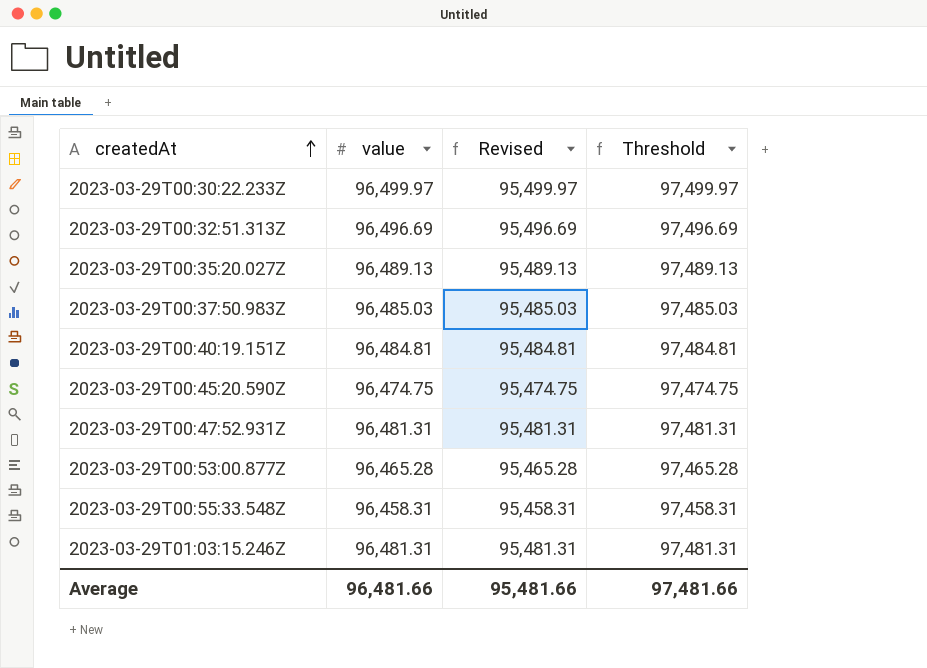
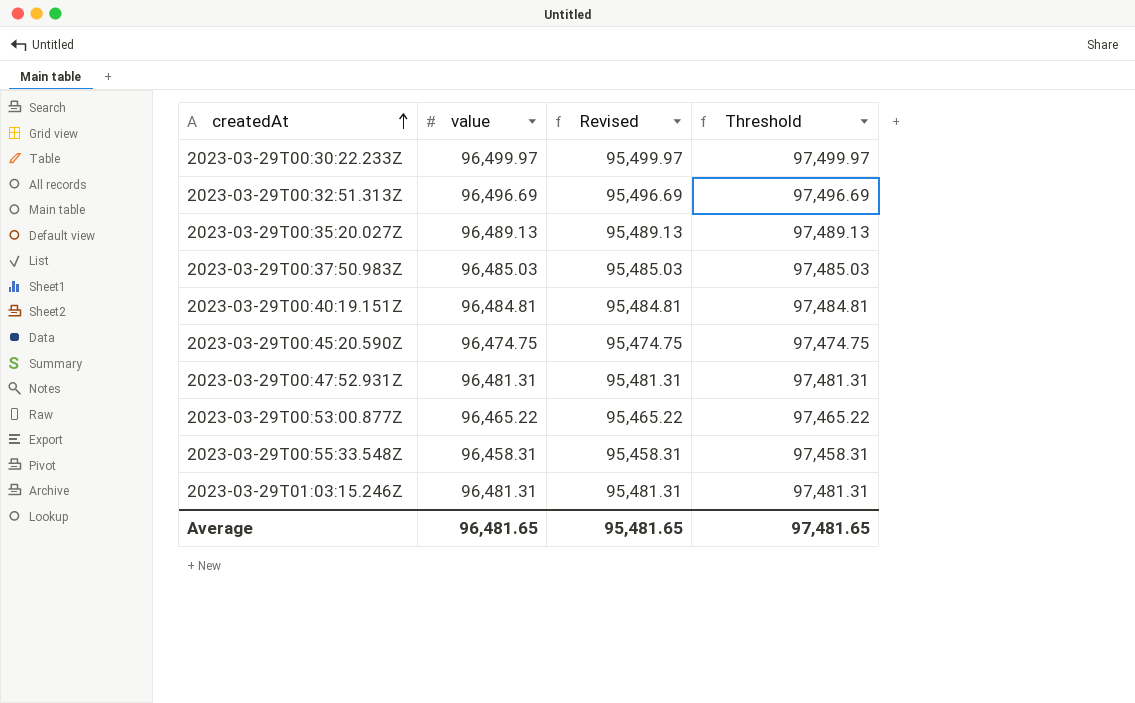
2023-03-29T00:53:00.877Z | value: 96,465.28 -> 96,465.22
2023-03-29T00:53:00.877Z | Revised: 95,465.28 -> 95,465.22
2023-03-29T00:53:00.877Z | Threshold: 97,465.28 -> 97,465.22
Average | value: 96,481.66 -> 96,481.65
Average | Revised: 95,481.66 -> 95,481.65
Average | Threshold: 97,481.66 -> 97,481.65

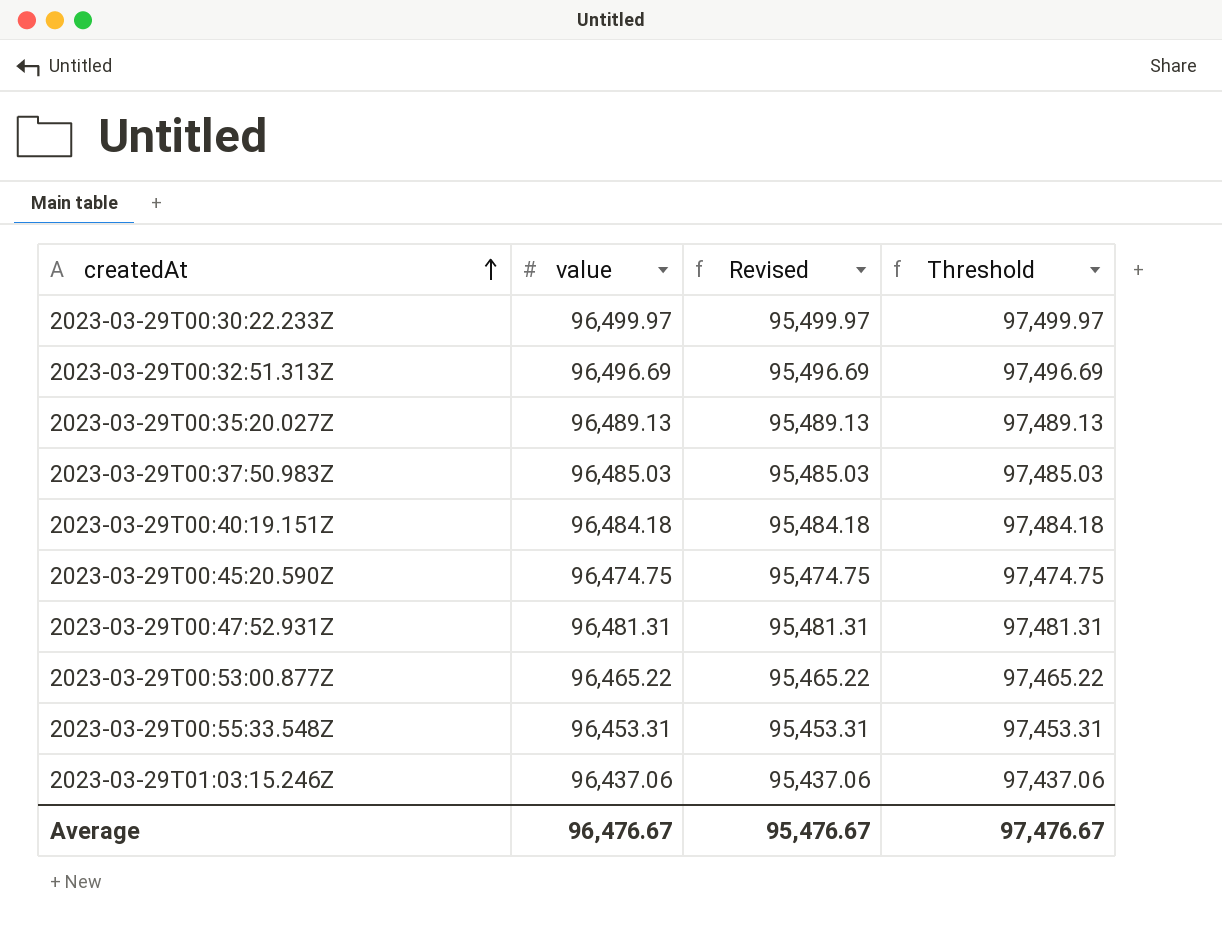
2023-03-29T00:40:19.151Z | value: 96,484.81 -> 96,484.18
2023-03-29T00:40:19.151Z | Revised: 95,484.81 -> 95,484.18
2023-03-29T00:40:19.151Z | Threshold: 97,484.81 -> 97,484.18
2023-03-29T00:55:33.548Z | value: 96,458.31 -> 96,453.31
2023-03-29T00:55:33.548Z | Revised: 95,458.31 -> 95,453.31
2023-03-29T00:55:33.548Z | Threshold: 97,458.31 -> 97,453.31
2023-03-29T01:03:15.246Z | value: 96,481.31 -> 96,437.06
2023-03-29T01:03:15.246Z | Revised: 95,481.31 -> 95,437.06
2023-03-29T01:03:15.246Z | Threshold: 97,481.31 -> 97,437.06
Average | value: 96,481.65 -> 96,476.67
Average | Revised: 95,481.65 -> 95,476.67
Average | Threshold: 97,481.65 -> 97,476.67

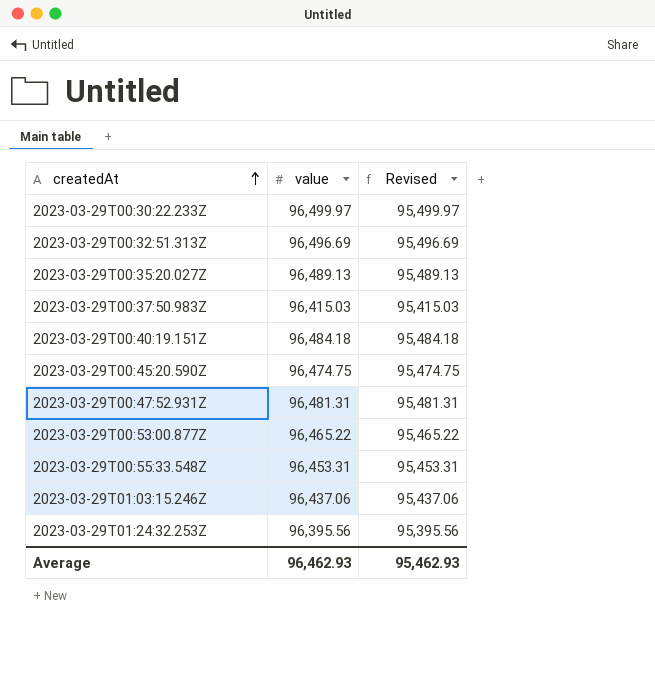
column Threshold | formula: [value] + 1000 -> none
2023-03-29T00:37:50.983Z | value: 96,485.03 -> 96,415.03
2023-03-29T00:37:50.983Z | Revised: 95,485.03 -> 95,415.03
row 2023-03-29T01:24:32.253Z: none -> 96,395.56 | 95,395.56
Average | value: 96,476.67 -> 96,462.93
Average | Revised: 95,476.67 -> 95,462.93

